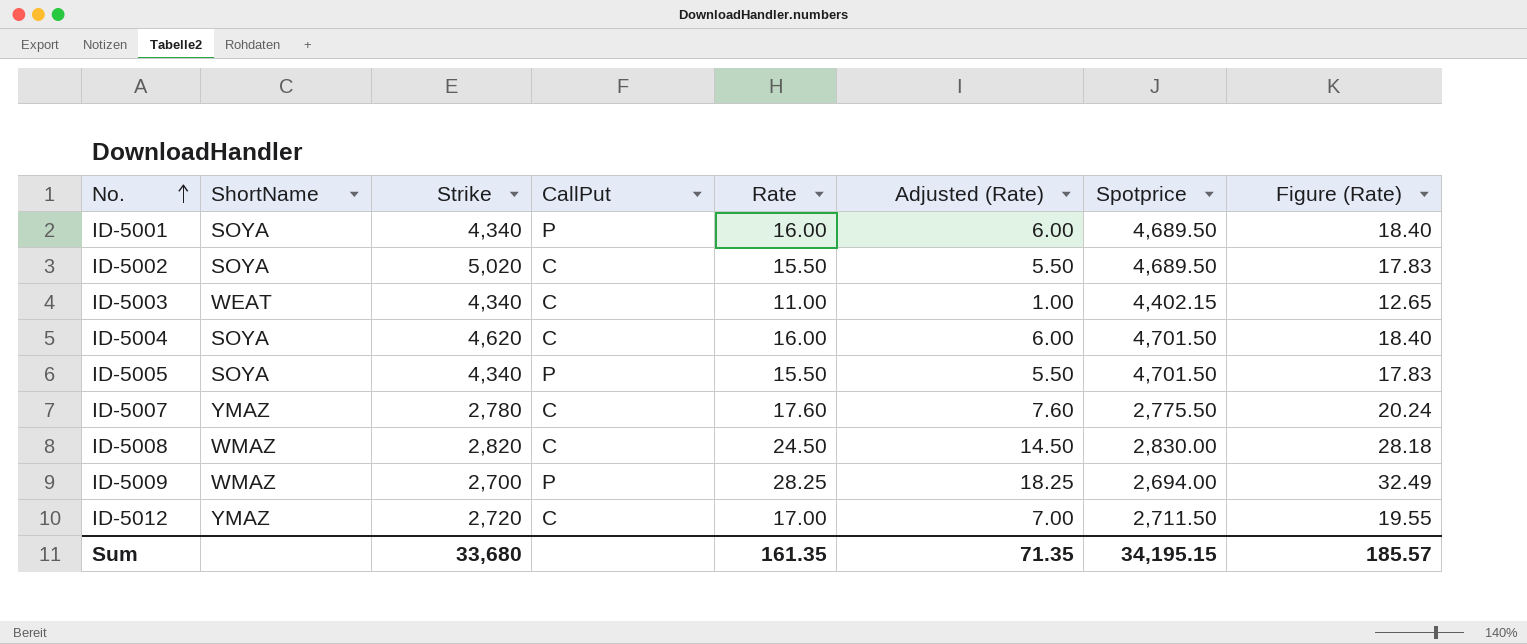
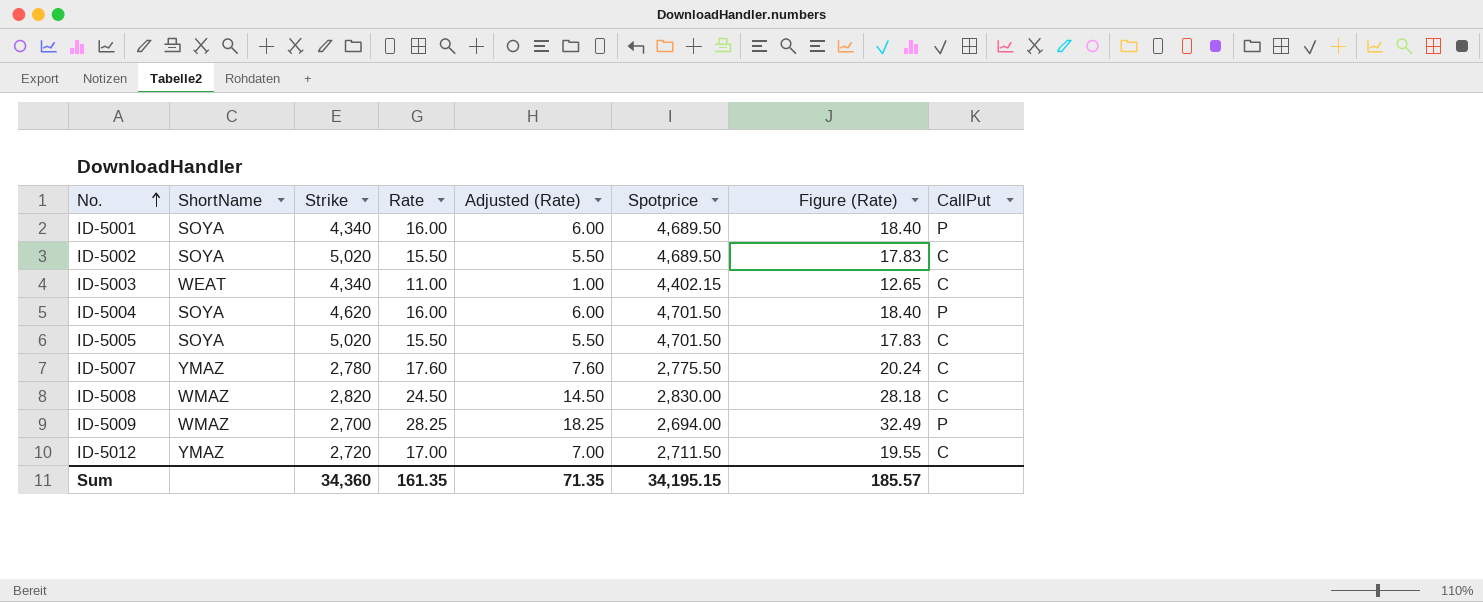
column CallPut | position: 4 -> 8
ID-5004 | CallPut: C -> P
ID-5005 | Strike: 4,340 -> 5,020
ID-5005 | CallPut: P -> C
Sum | Strike: 33,680 -> 34,360

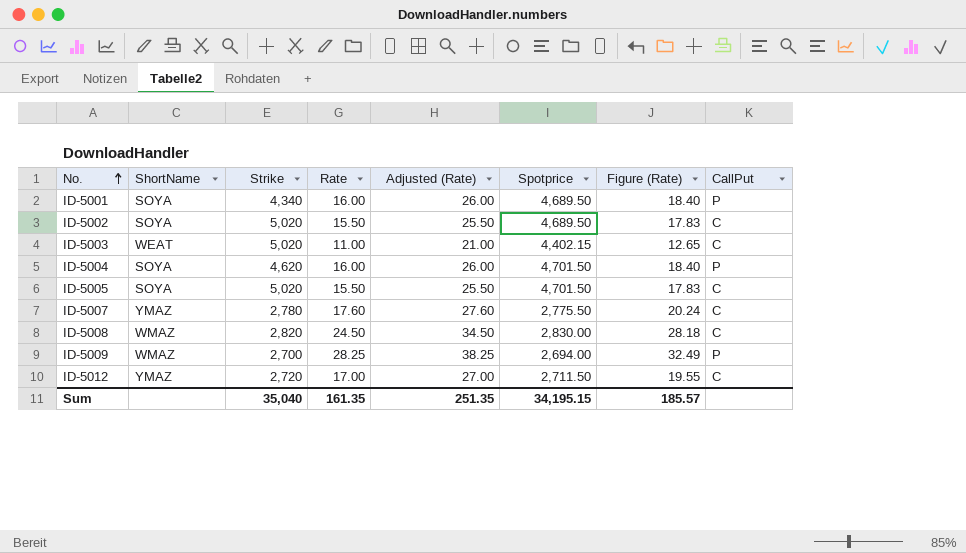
column Adjusted (Rate) | formula: [Rate] - 10 -> [Rate] + 10
ID-5003 | Strike: 4,340 -> 5,020
Sum | Strike: 34,360 -> 35,040
Sum | Adjusted (Rate): 71.35 -> 251.35

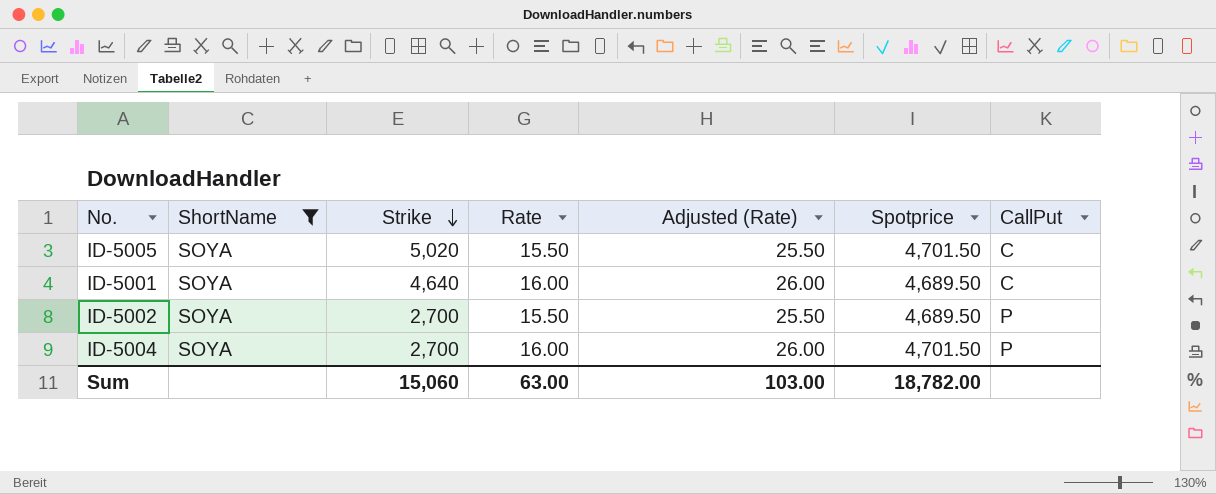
filter: none -> ShortName = SOYA
row order: No. ascending -> Strike descending
column Figure (Rate) | formula: [Rate] * 1.15 -> none
ID-5001 | Strike: 4,340 -> 4,640
ID-5001 | CallPut: P -> C
ID-5002 | Strike: 5,020 -> 2,700
ID-5002 | CallPut: C -> P
ID-5004 | Strike: 4,620 -> 2,700
Sum | Strike: 35,040 -> 15,060
Sum | Rate: 161.35 -> 63.00
Sum | Adjusted (Rate): 251.35 -> 103.00
Sum | Spotprice: 34,195.15 -> 18,782.00

